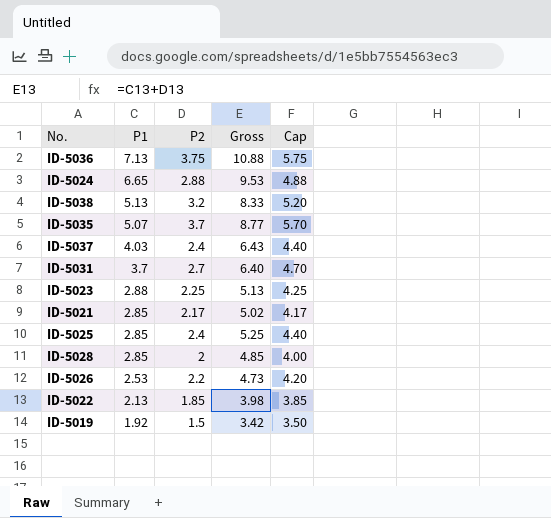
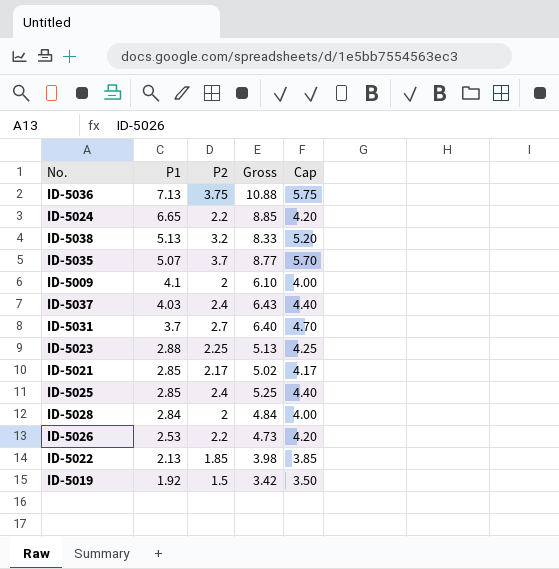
ID-5024 | P2: 2.88 -> 2.2
ID-5024 | Gross: 9.53 -> 8.85
ID-5024 | Cap: 4.88 -> 4.20
row ID-5009: none -> 4.1 | 2 | 6.10 | 4.00
ID-5028 | P1: 2.85 -> 2.84
ID-5028 | Gross: 4.85 -> 4.84

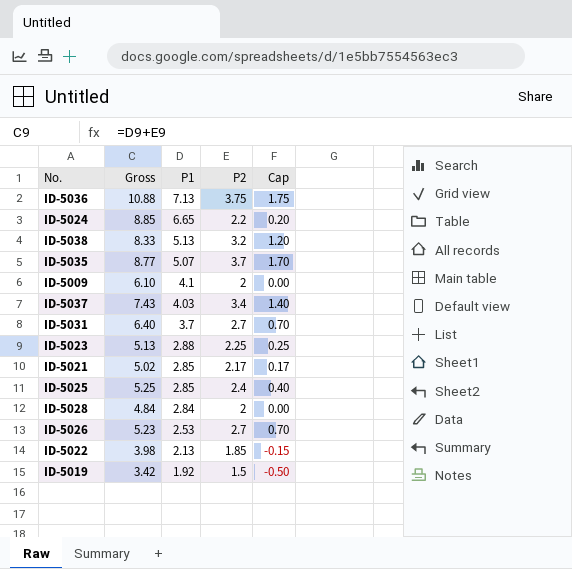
column Gross | position: 4 -> 2
column Cap | formula: [P2] + 2 -> [P2] - 2
ID-5037 | Gross: 6.43 -> 7.43
ID-5037 | P2: 2.4 -> 3.4
ID-5026 | Gross: 4.73 -> 5.23
ID-5026 | P2: 2.2 -> 2.7

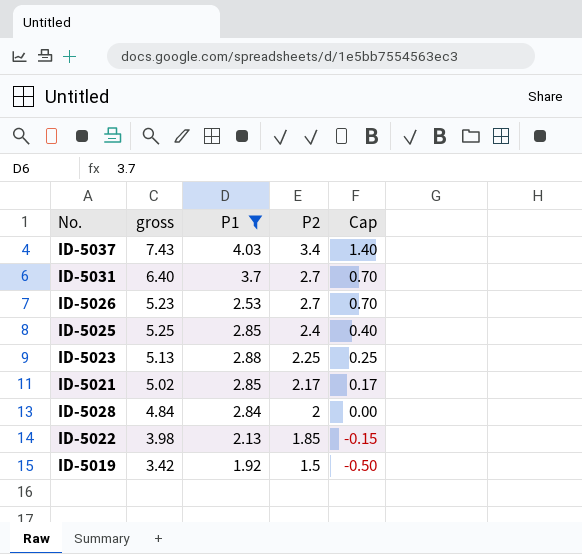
filter: none -> P1 <= 4.03
row order: P1 descending -> P2 descending
column name: Gross -> gross

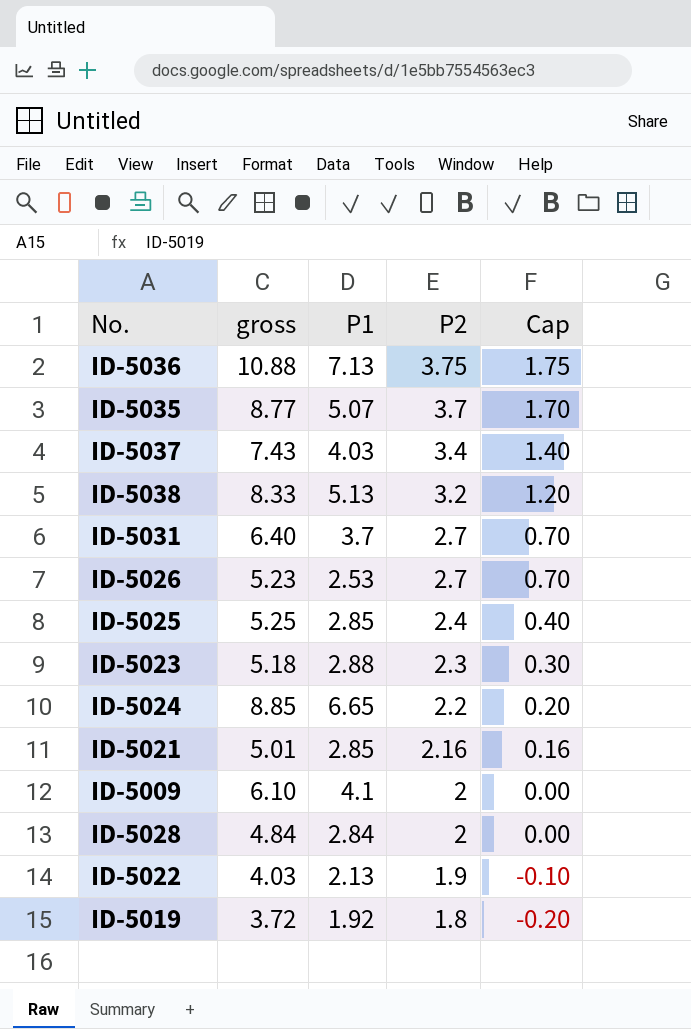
filter: P1 <= 4.03 -> none
ID-5023 | gross: 5.13 -> 5.18
ID-5023 | P2: 2.25 -> 2.3
ID-5023 | Cap: 0.25 -> 0.30
ID-5021 | gross: 5.02 -> 5.01
ID-5021 | P2: 2.17 -> 2.16
ID-5021 | Cap: 0.17 -> 0.16
ID-5022 | gross: 3.98 -> 4.03
ID-5022 | P2: 1.85 -> 1.9
ID-5022 | Cap: -0.15 -> -0.10
ID-5019 | gross: 3.42 -> 3.72
ID-5019 | P2: 1.5 -> 1.8
ID-5019 | Cap: -0.50 -> -0.20

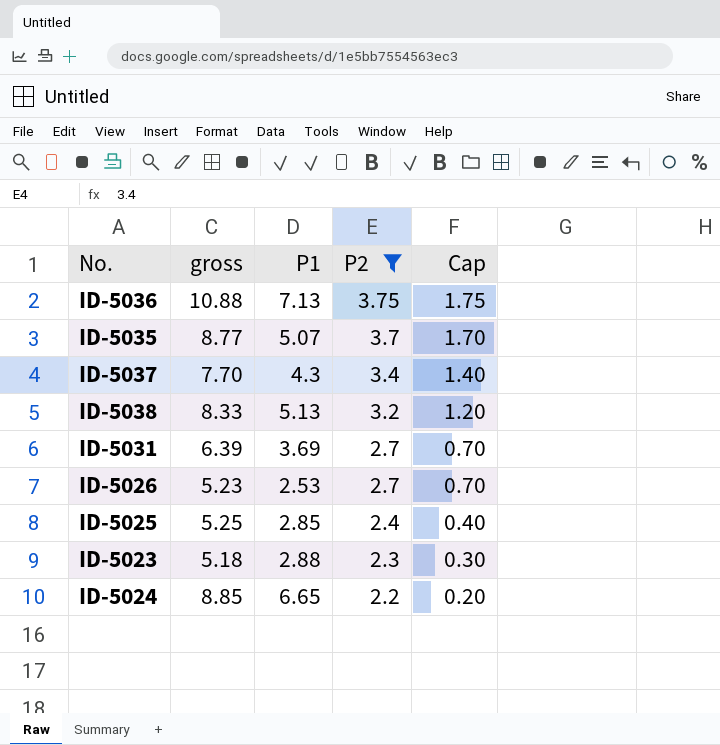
filter: none -> P2 >= 2.2
ID-5037 | gross: 7.43 -> 7.70
ID-5037 | P1: 4.03 -> 4.3
ID-5031 | gross: 6.40 -> 6.39
ID-5031 | P1: 3.7 -> 3.69

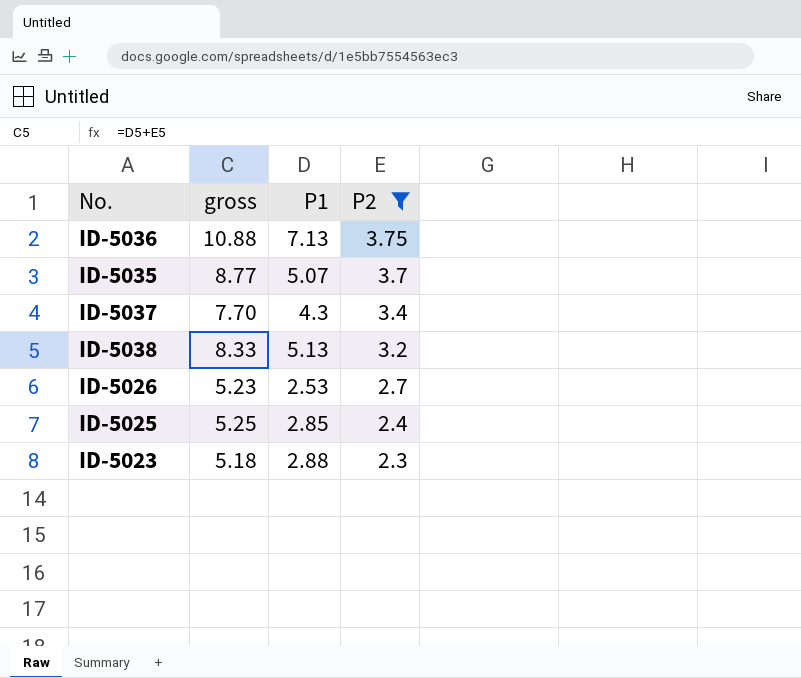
column Cap | formula: [P2] - 2 -> none
row ID-5031: 6.39 | 3.69 | 2.7 | 0.70 -> none
row ID-5024: 8.85 | 6.65 | 2.2 | 0.20 -> none

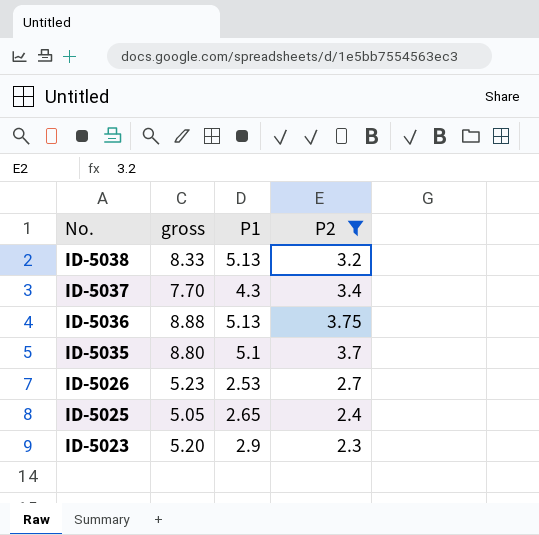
row order: P2 descending -> No. descending
ID-5036 | gross: 10.88 -> 8.88
ID-5036 | P1: 7.13 -> 5.13
ID-5035 | gross: 8.77 -> 8.80
ID-5035 | P1: 5.07 -> 5.1
ID-5025 | gross: 5.25 -> 5.05
ID-5025 | P1: 2.85 -> 2.65
ID-5023 | gross: 5.18 -> 5.20
ID-5023 | P1: 2.88 -> 2.9

